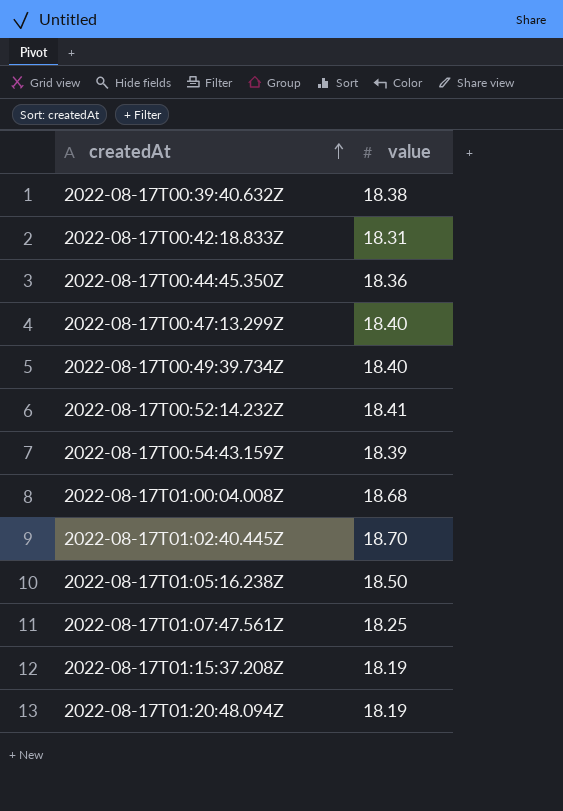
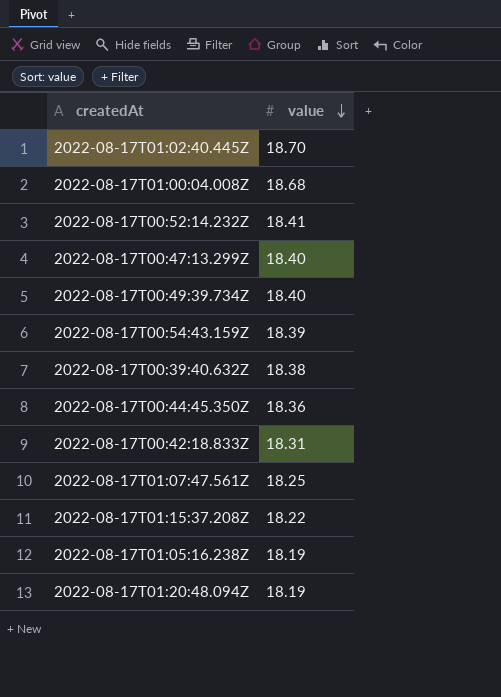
row order: createdAt ascending -> value descending
2022-08-17T01:15:37.208Z | value: 18.19 -> 18.22
2022-08-17T01:05:16.238Z | value: 18.50 -> 18.19

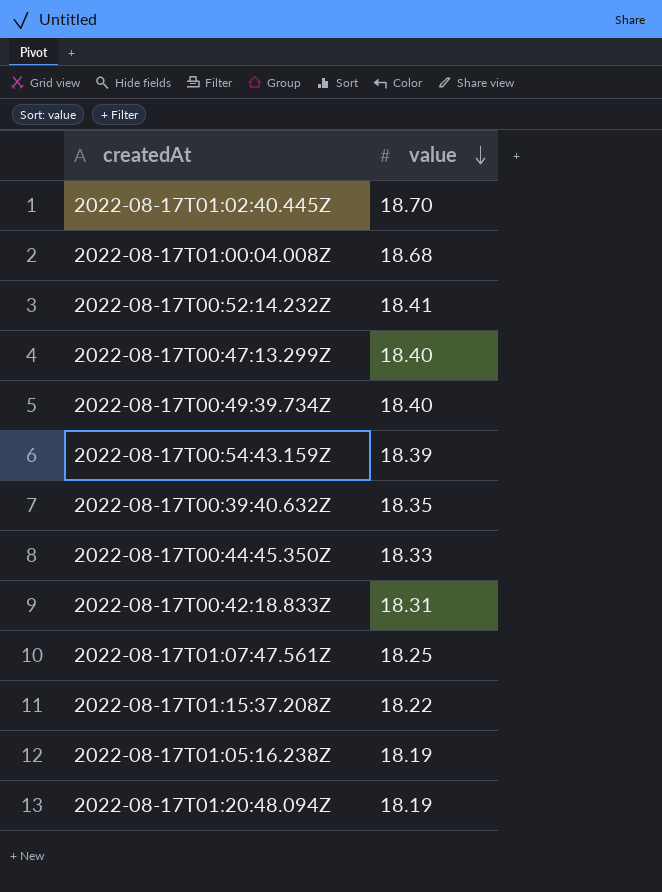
2022-08-17T00:39:40.632Z | value: 18.38 -> 18.35
2022-08-17T00:44:45.350Z | value: 18.36 -> 18.33

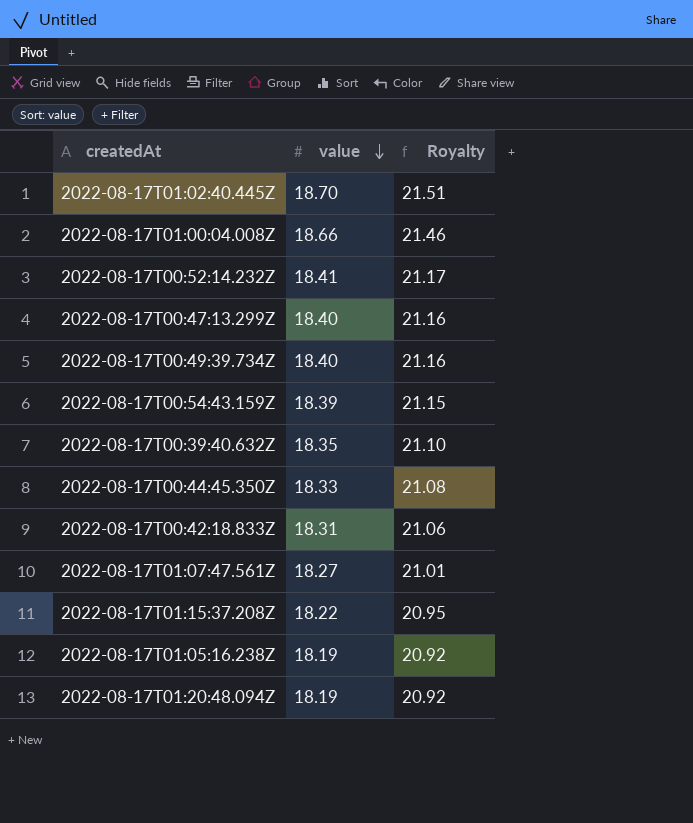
column Royalty | formula: none -> [value] * 1.15
2022-08-17T01:00:04.008Z | value: 18.68 -> 18.66
2022-08-17T01:07:47.561Z | value: 18.25 -> 18.27

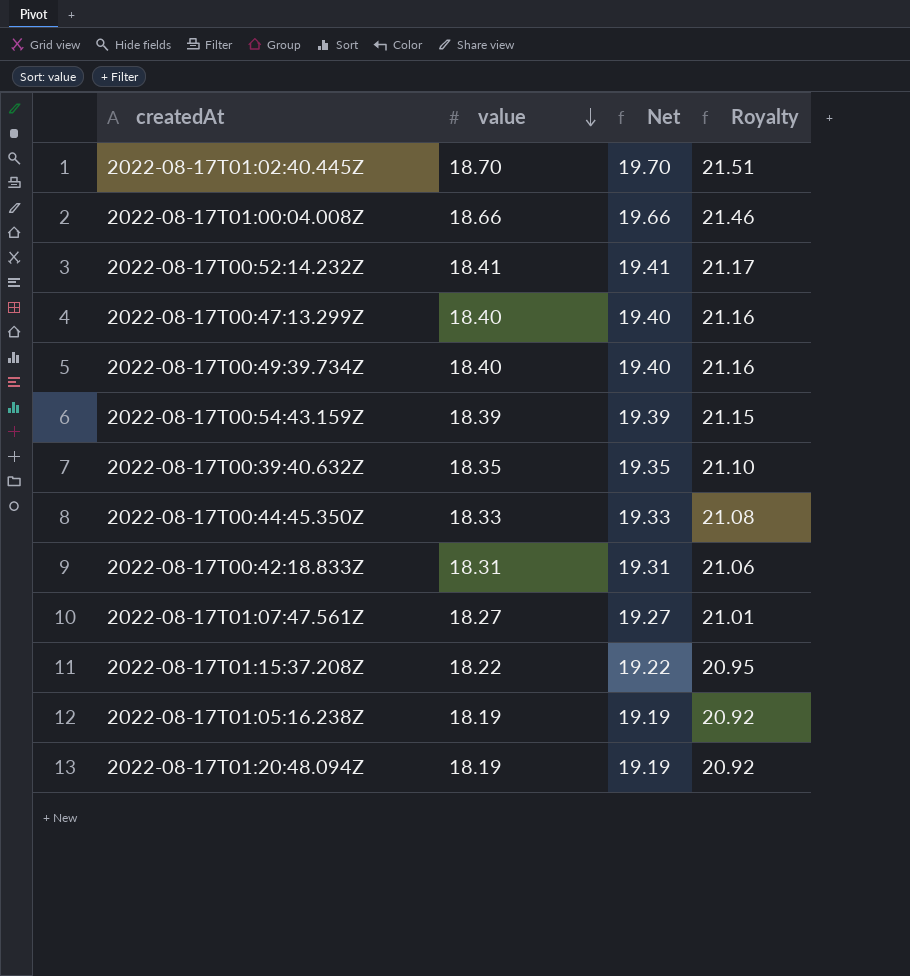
column Net | formula: none -> [value] + 1

